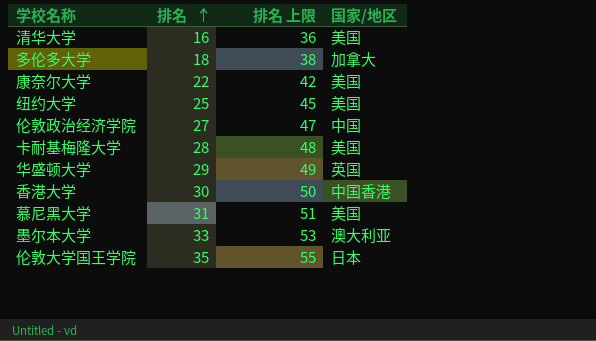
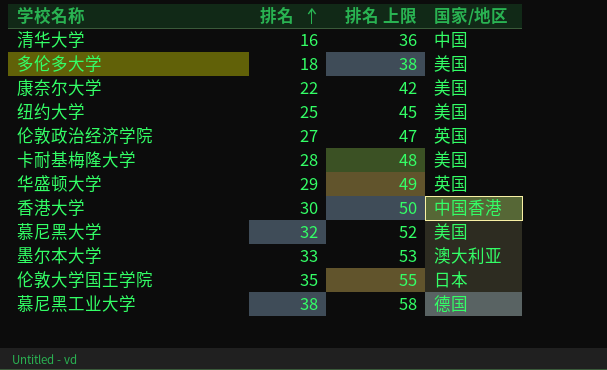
清华大学 | 国家/地区: 美国 -> 中国
多伦多大学 | 国家/地区: 加拿大 -> 美国
伦敦政治经济学院 | 国家/地区: 中国 -> 英国
慕尼黑大学 | 排名: 31 -> 32
慕尼黑大学 | 排名 上限: 51 -> 52
row 慕尼黑工业大学: none -> 38 | 58 | 德国

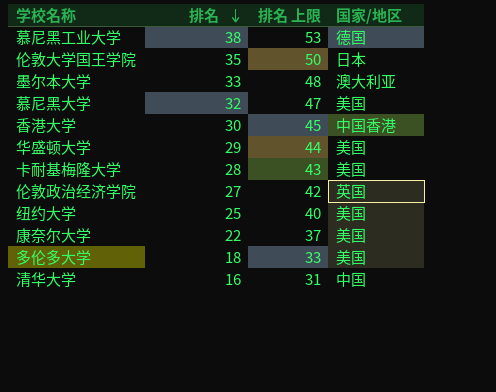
row order: 排名 ascending -> 排名 descending
column 排名 上限 | formula: [排名] + 20 -> [排名] + 15
华盛顿大学 | 国家/地区: 英国 -> 美国

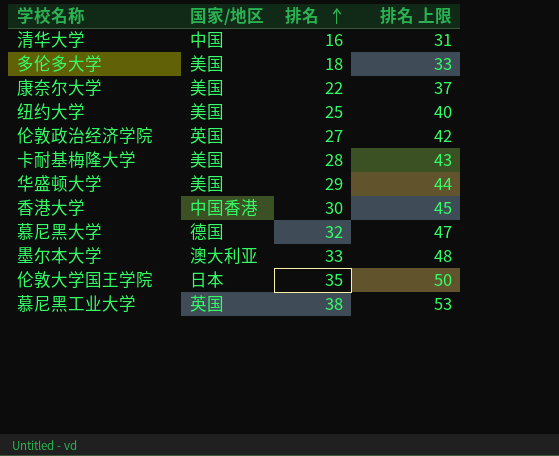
row order: 排名 descending -> 排名 ascending
column 国家/地区 | position: 4 -> 2
慕尼黑大学 | 国家/地区: 美国 -> 德国
慕尼黑工业大学 | 国家/地区: 德国 -> 英国

